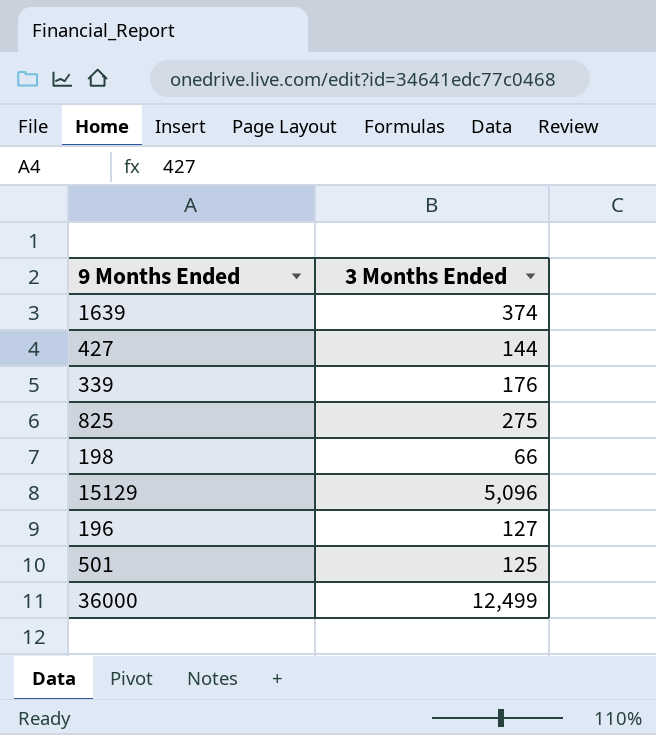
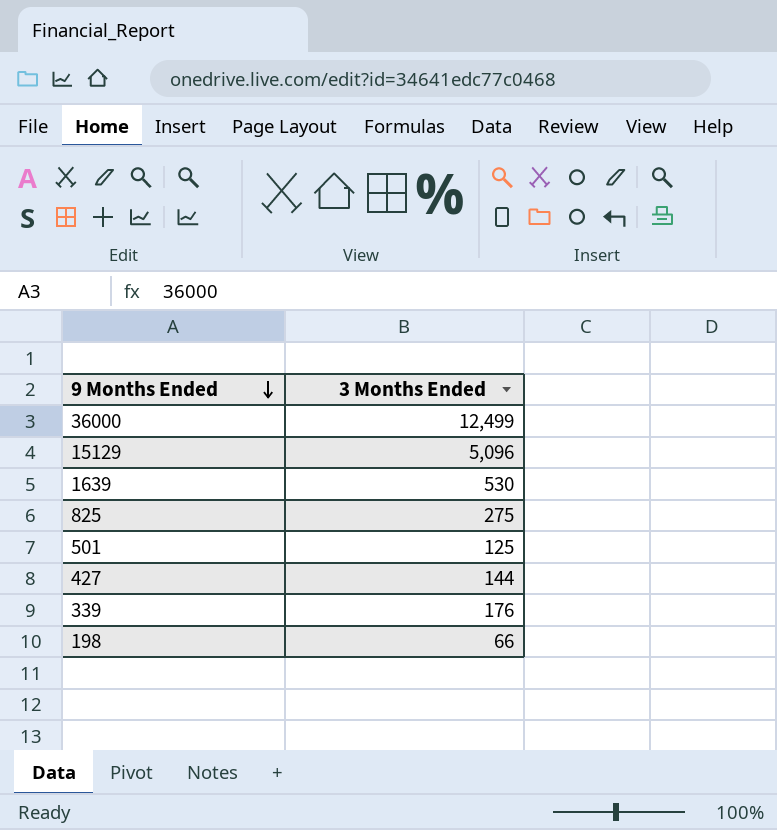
row order: none -> 9 Months Ended descending
row 196: 127 -> none
1639 | 3 Months Ended: 374 -> 530

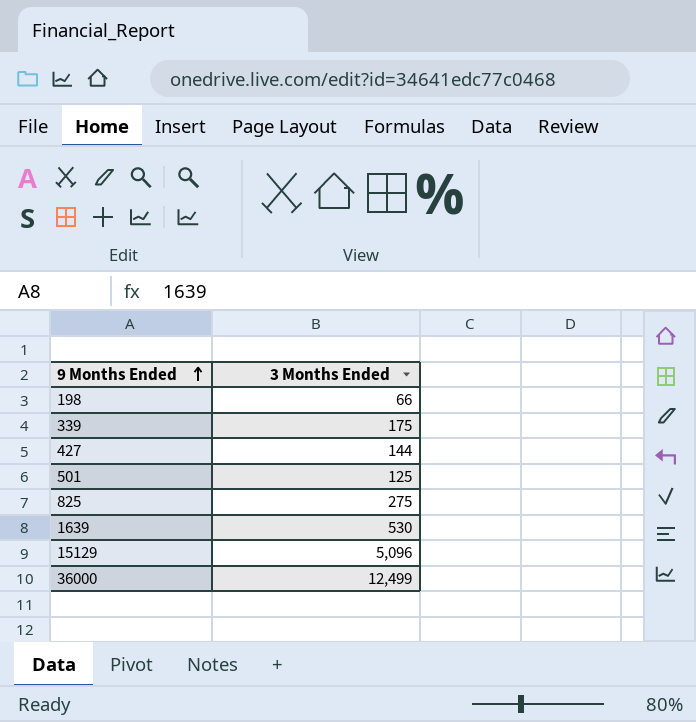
row order: 9 Months Ended descending -> 9 Months Ended ascending
339 | 3 Months Ended: 176 -> 175

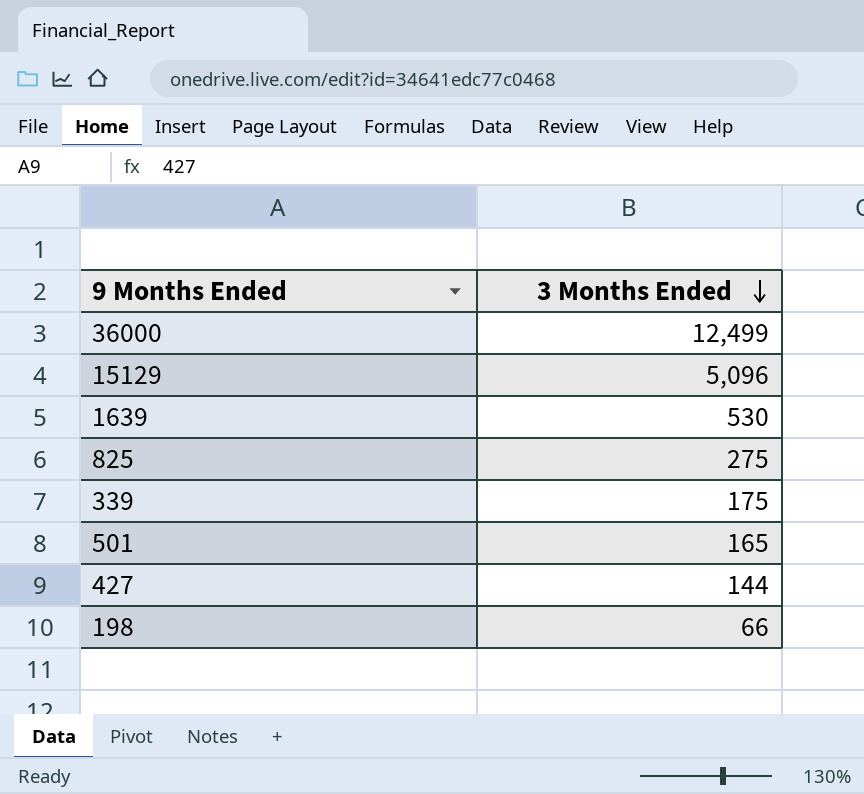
row order: 9 Months Ended ascending -> 3 Months Ended descending
501 | 3 Months Ended: 125 -> 165

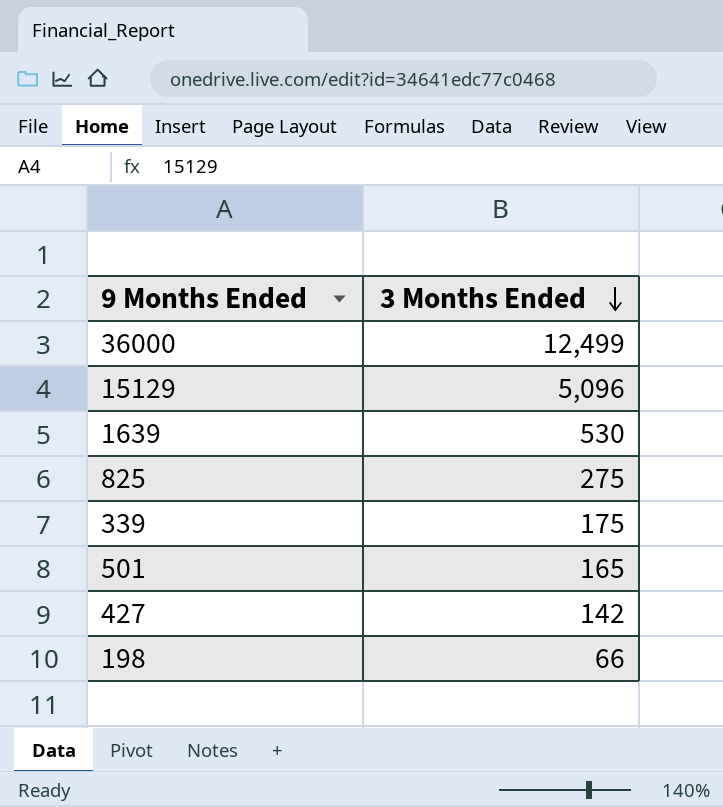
427 | 3 Months Ended: 144 -> 142

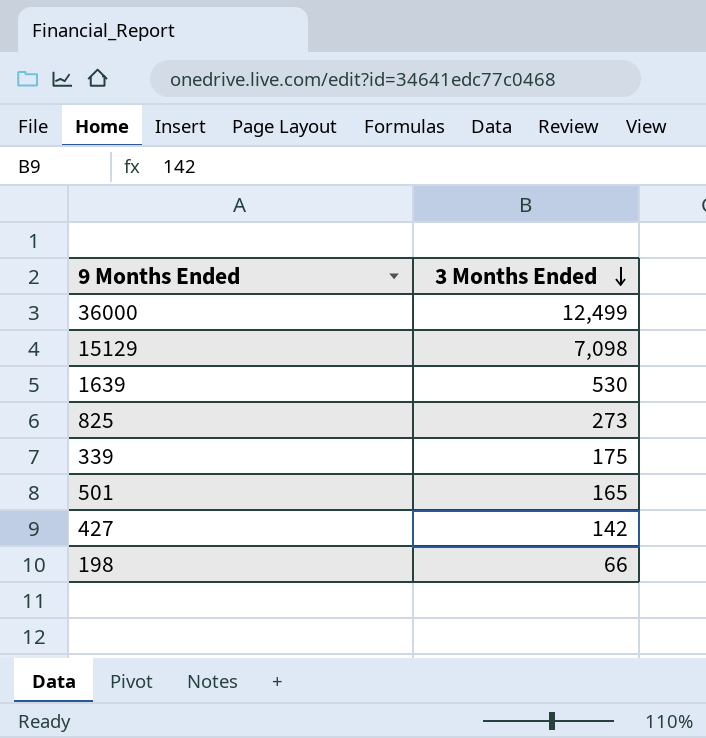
15129 | 3 Months Ended: 5,096 -> 7,098
825 | 3 Months Ended: 275 -> 273

